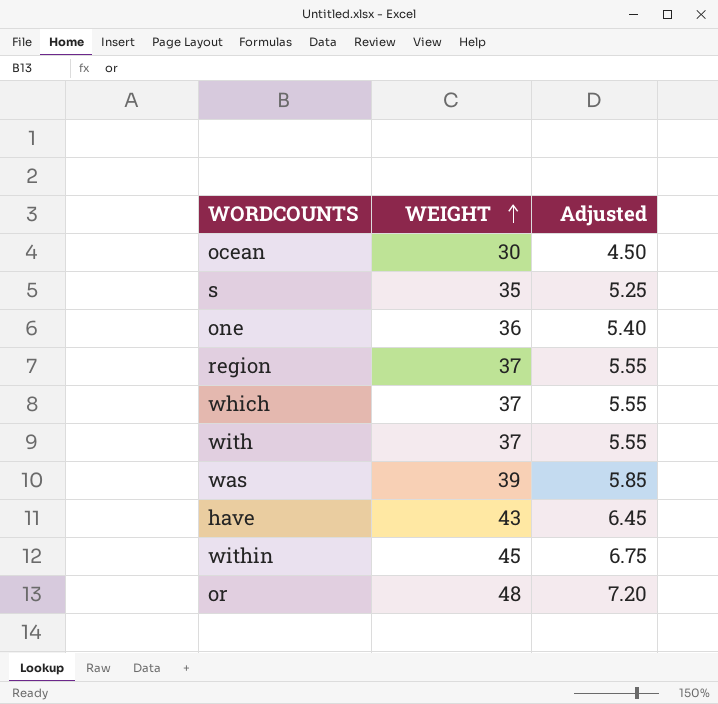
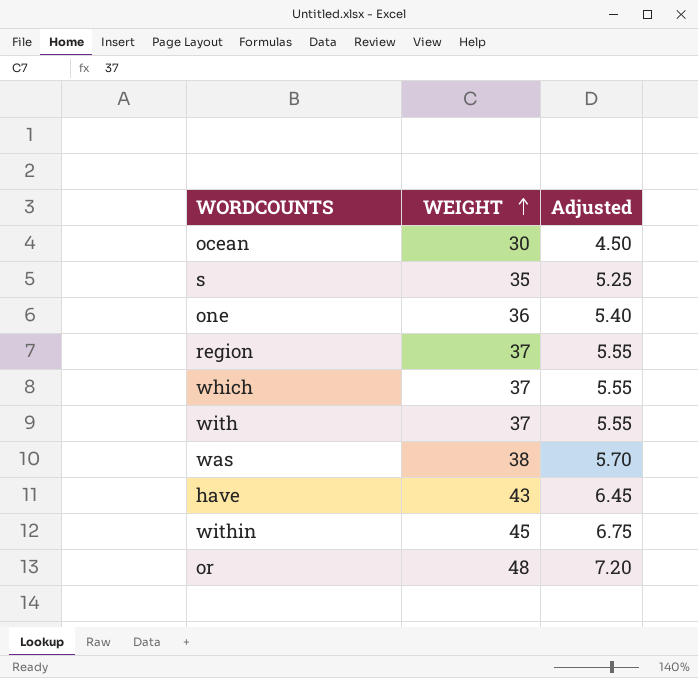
was | WEIGHT: 39 -> 38
was | Adjusted: 5.85 -> 5.70

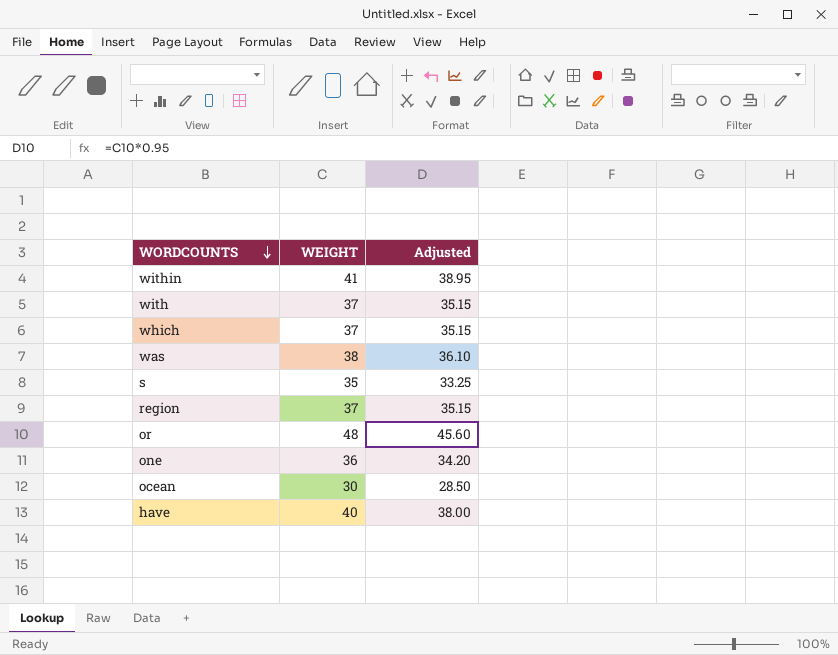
row order: WEIGHT ascending -> WORDCOUNTS descending
column Adjusted | formula: [WEIGHT] * 0.15 -> [WEIGHT] * 0.95
within | WEIGHT: 45 -> 41
have | WEIGHT: 43 -> 40

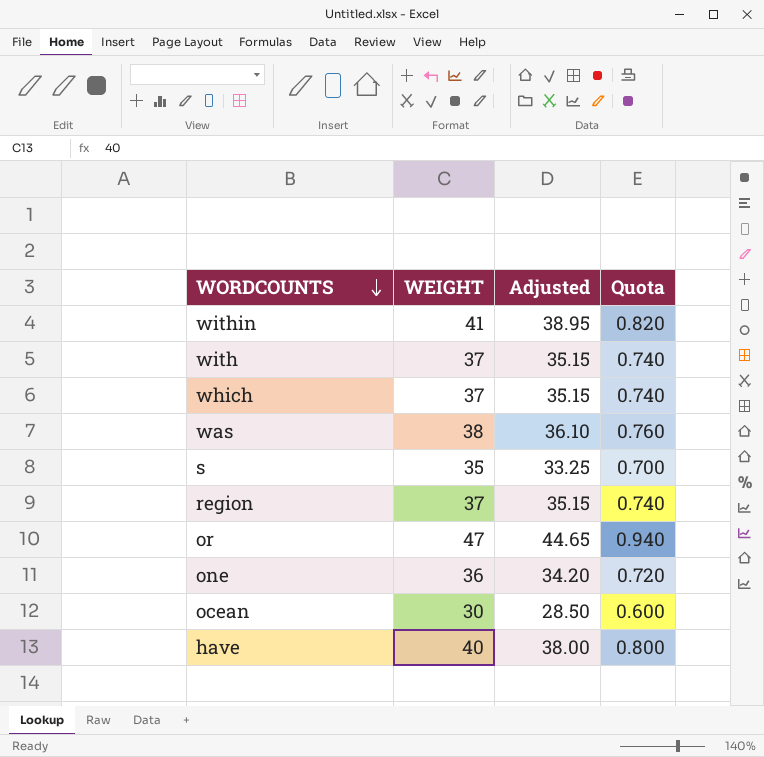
column Quota | formula: none -> [WEIGHT] * 0.02
or | WEIGHT: 48 -> 47
or | Adjusted: 45.60 -> 44.65

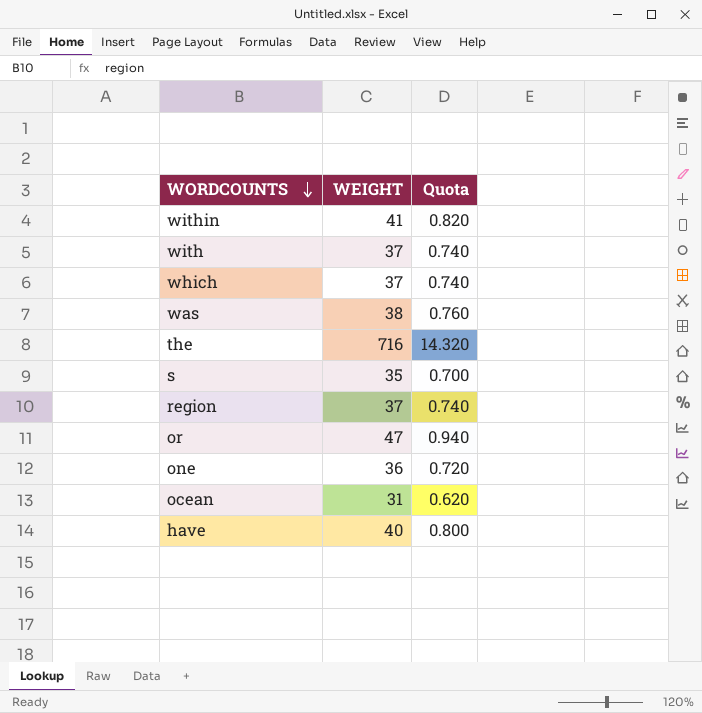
column Adjusted | formula: [WEIGHT] * 0.95 -> none
row the: none -> 716 | 14.320
ocean | WEIGHT: 30 -> 31
ocean | Quota: 0.600 -> 0.620

